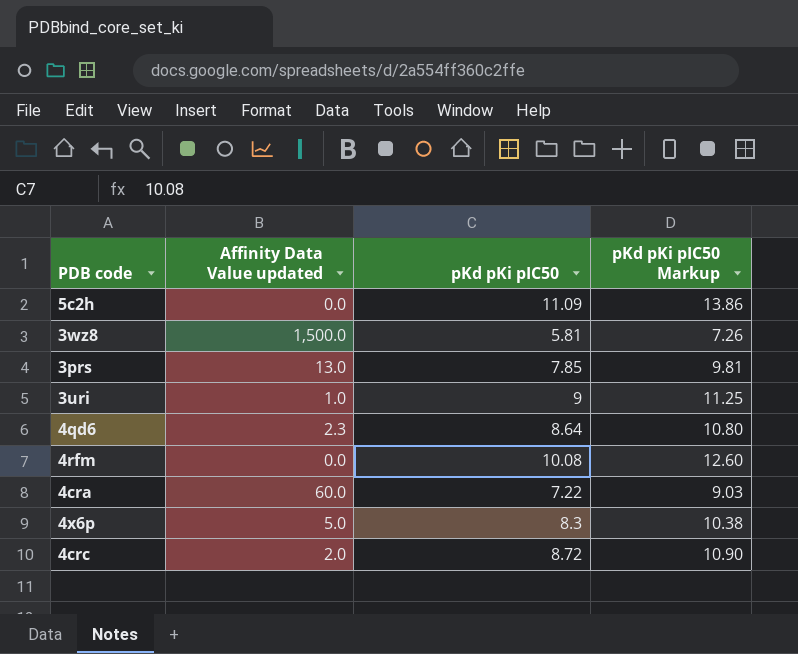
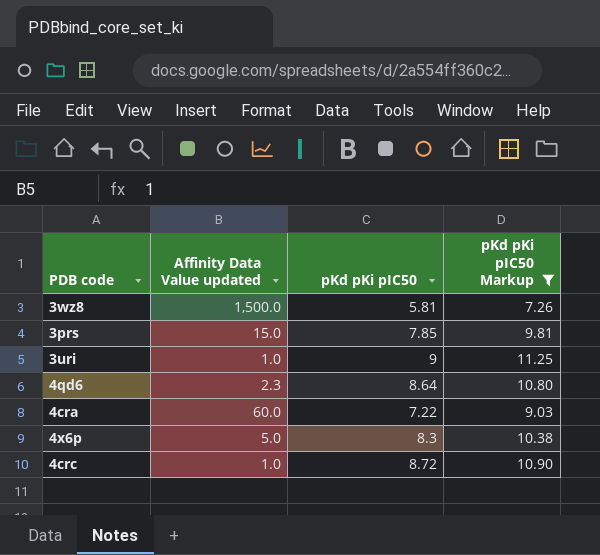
filter: none -> pKd pKi pIC50 Markup <= 11.25
3prs | Affinity Data Value updated: 13.0 -> 15.0
4crc | Affinity Data Value updated: 2.0 -> 1.0

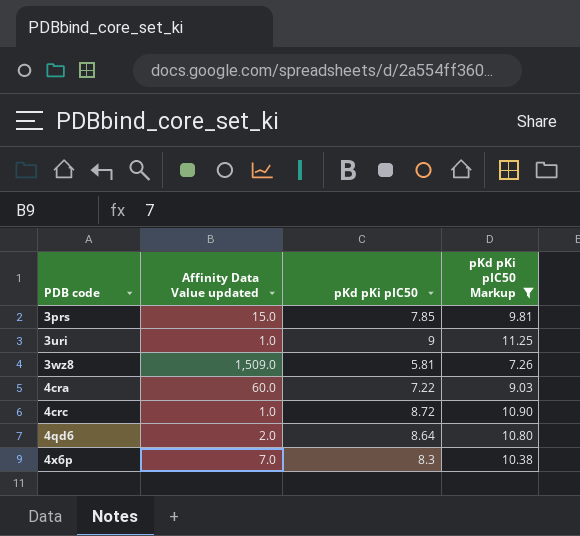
row order: none -> PDB code ascending
3wz8 | Affinity Data Value updated: 1,500.0 -> 1,509.0
4qd6 | Affinity Data Value updated: 2.3 -> 2.0
4x6p | Affinity Data Value updated: 5.0 -> 7.0

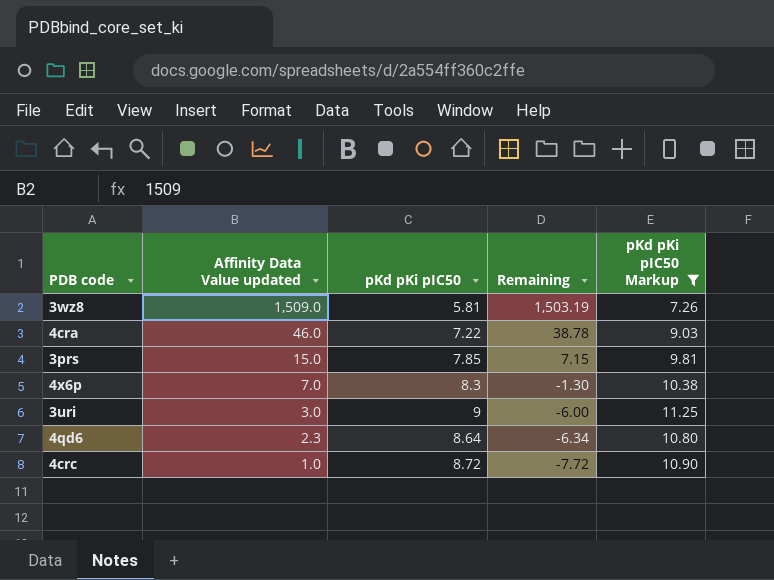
row order: PDB code ascending -> Affinity Data Value updated descending
column Remaining | formula: none -> [Affinity Data Value updated] - [pKd pKi pIC50]
4cra | Affinity Data Value updated: 60.0 -> 46.0
3uri | Affinity Data Value updated: 1.0 -> 3.0
4qd6 | Affinity Data Value updated: 2.0 -> 2.3

